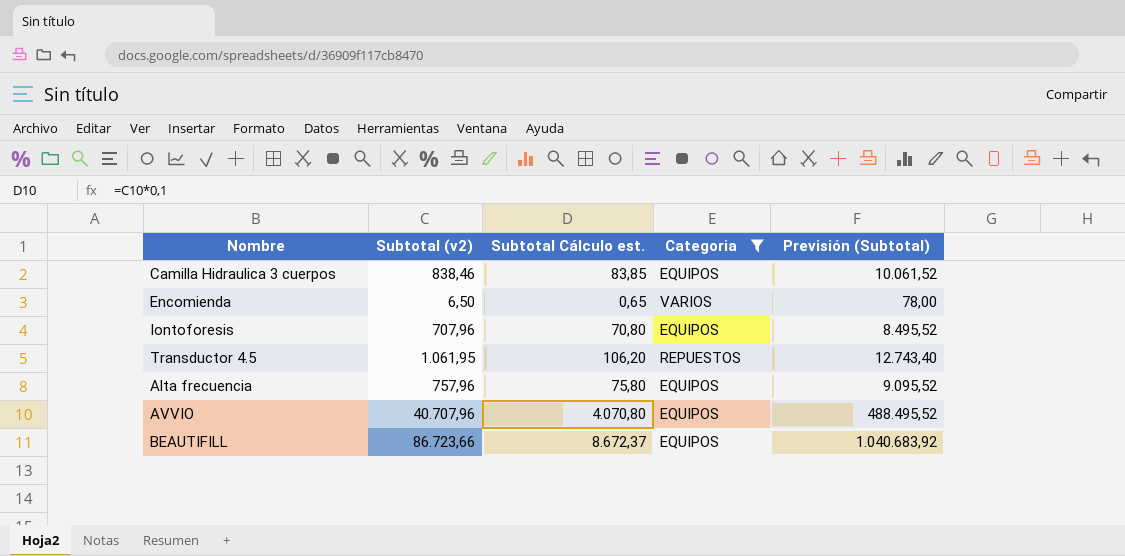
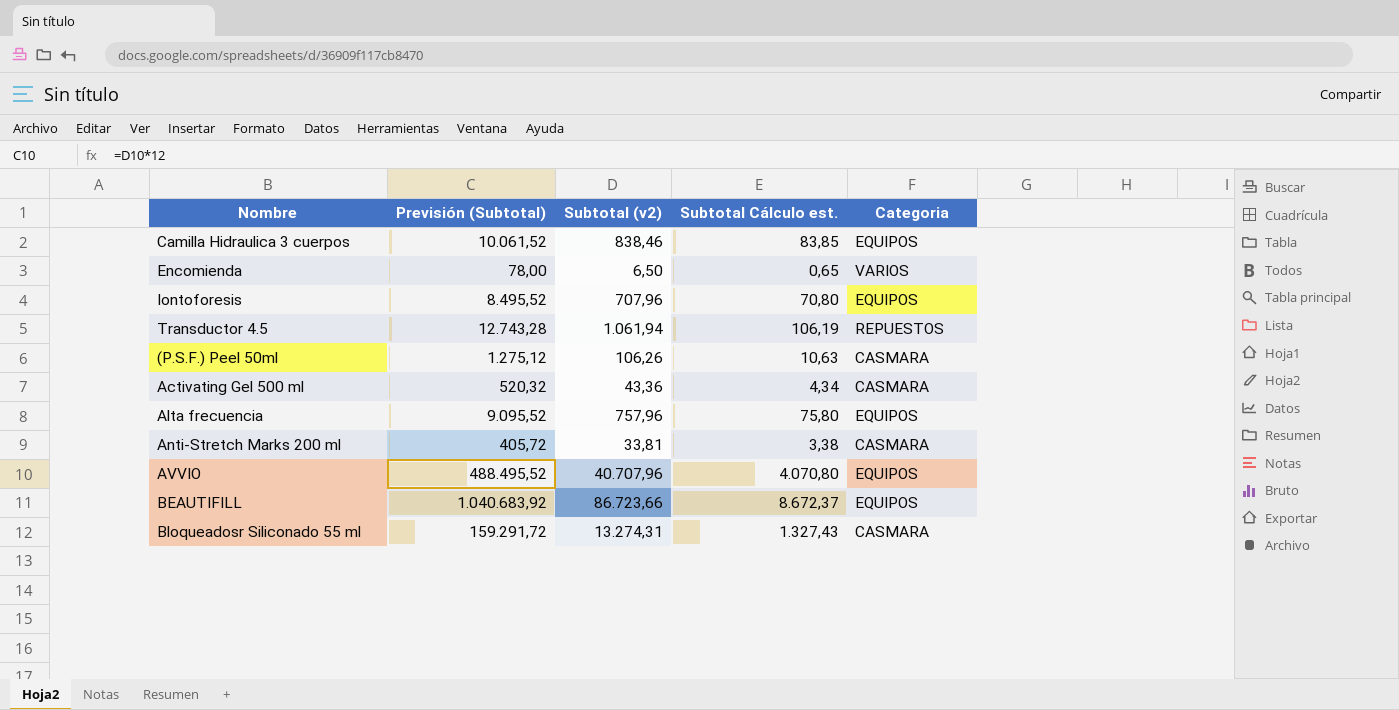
filter: Categoria != CASMARA -> none
column Previsión (Subtotal) | position: 5 -> 2
Transductor 4.5 | Previsión (Subtotal): 12.743,40 -> 12.743,28
Transductor 4.5 | Subtotal (v2): 1.061,95 -> 1.061,94
Transductor 4.5 | Subtotal Cálculo est.: 106,20 -> 106,19

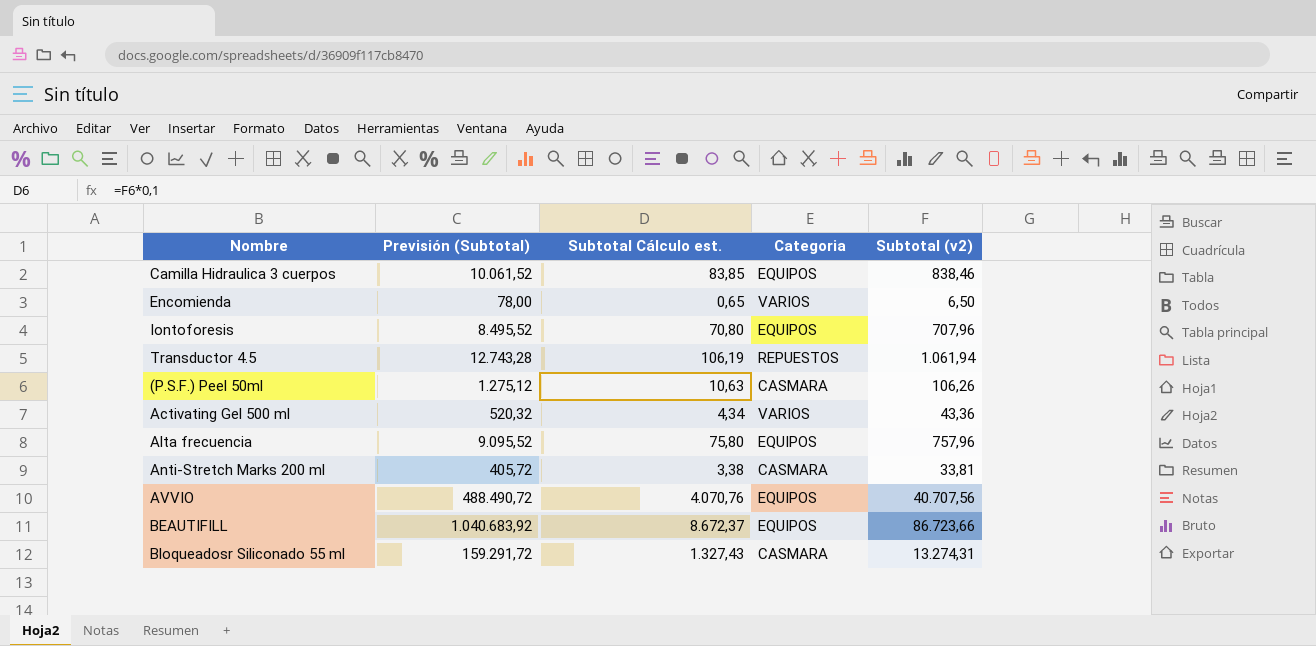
column Subtotal (v2) | position: 3 -> 5
Activating Gel 500 ml | Categoria: CASMARA -> VARIOS
AVVIO | Previsión (Subtotal): 488.495,52 -> 488.490,72
AVVIO | Subtotal Cálculo est.: 4.070,80 -> 4.070,76
AVVIO | Subtotal (v2): 40.707,96 -> 40.707,56

